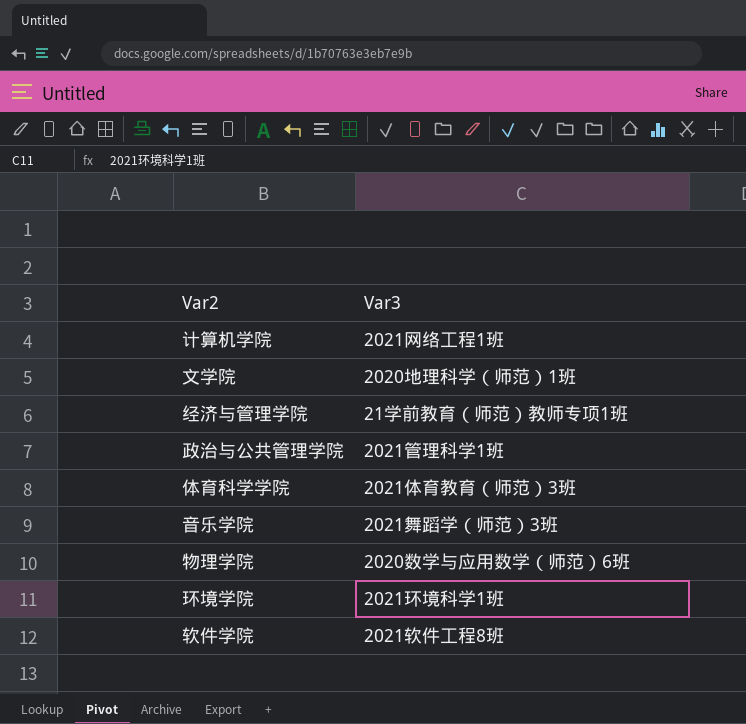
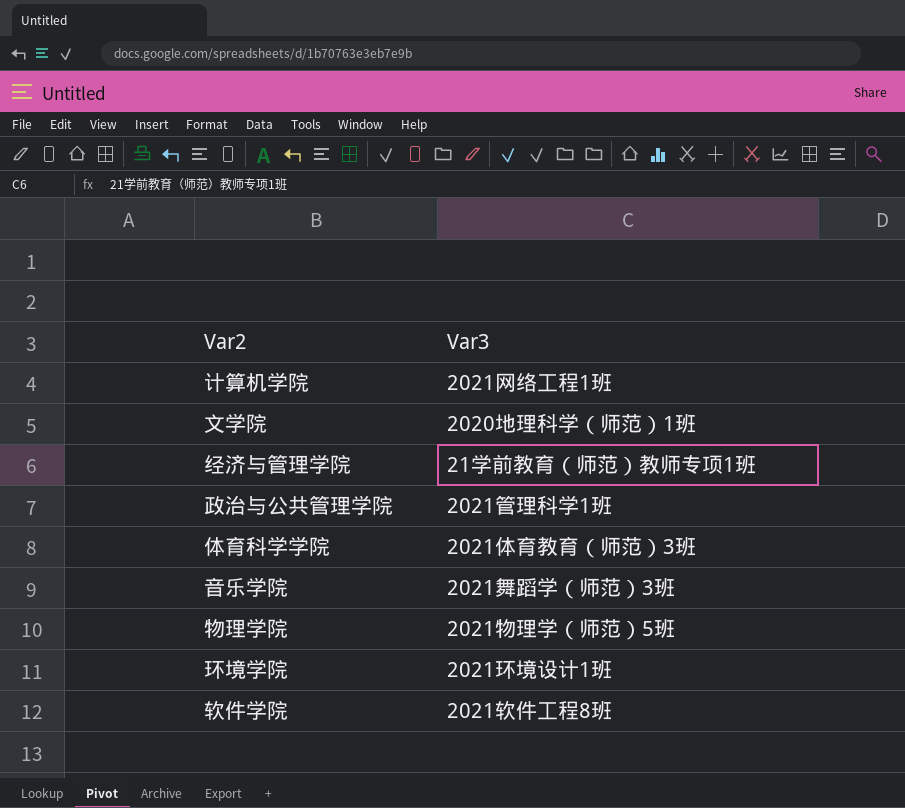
物理学院 | Var3: 2020数学与应用数学（师范）6班 -> 2021物理学（师范）5班
环境学院 | Var3: 2021环境科学1班 -> 2021环境设计1班

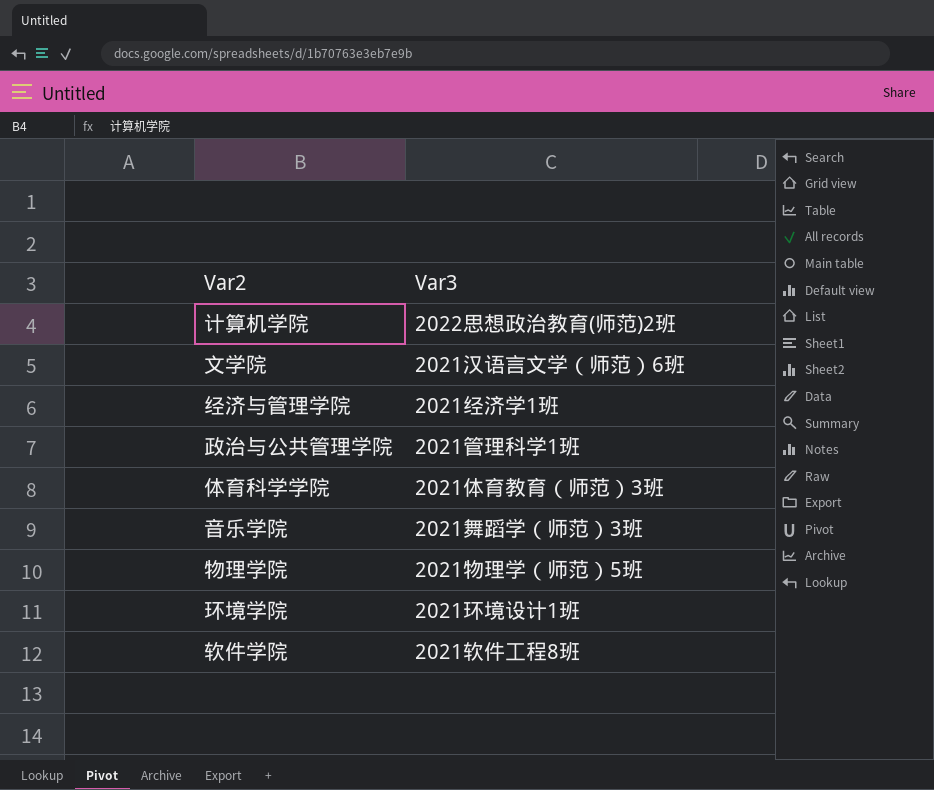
计算机学院 | Var3: 2021网络工程1班 -> 2022思想政治教育(师范)2班
文学院 | Var3: 2020地理科学（师范）1班 -> 2021汉语言文学（师范）6班
经济与管理学院 | Var3: 21学前教育（师范）教师专项1班 -> 2021经济学1班

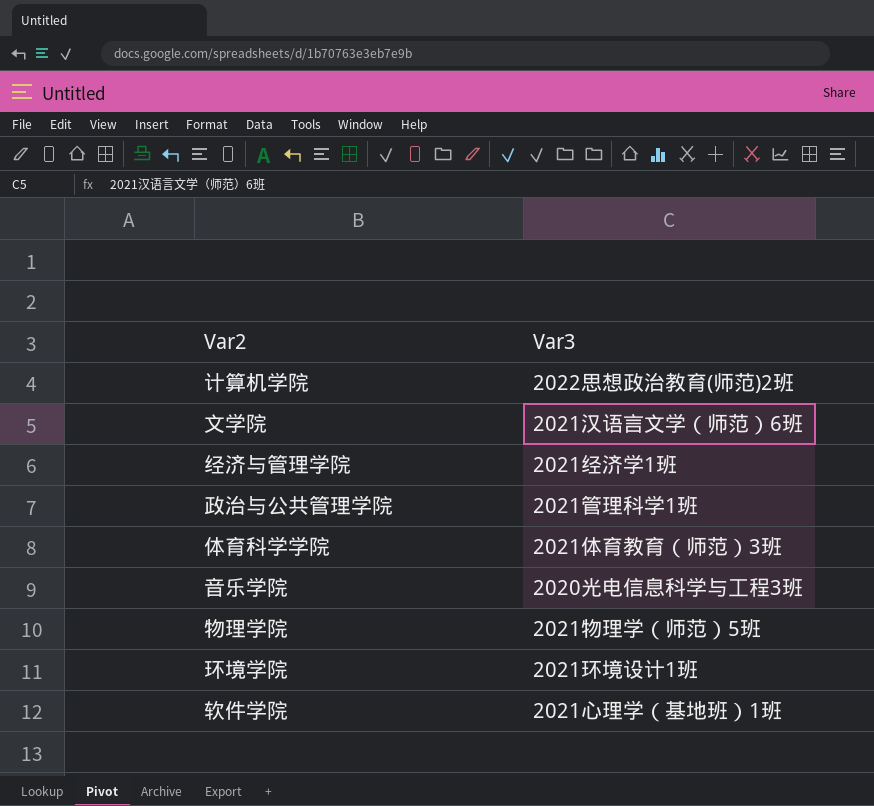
音乐学院 | Var3: 2021舞蹈学（师范）3班 -> 2020光电信息科学与工程3班
软件学院 | Var3: 2021软件工程8班 -> 2021心理学（基地班）1班

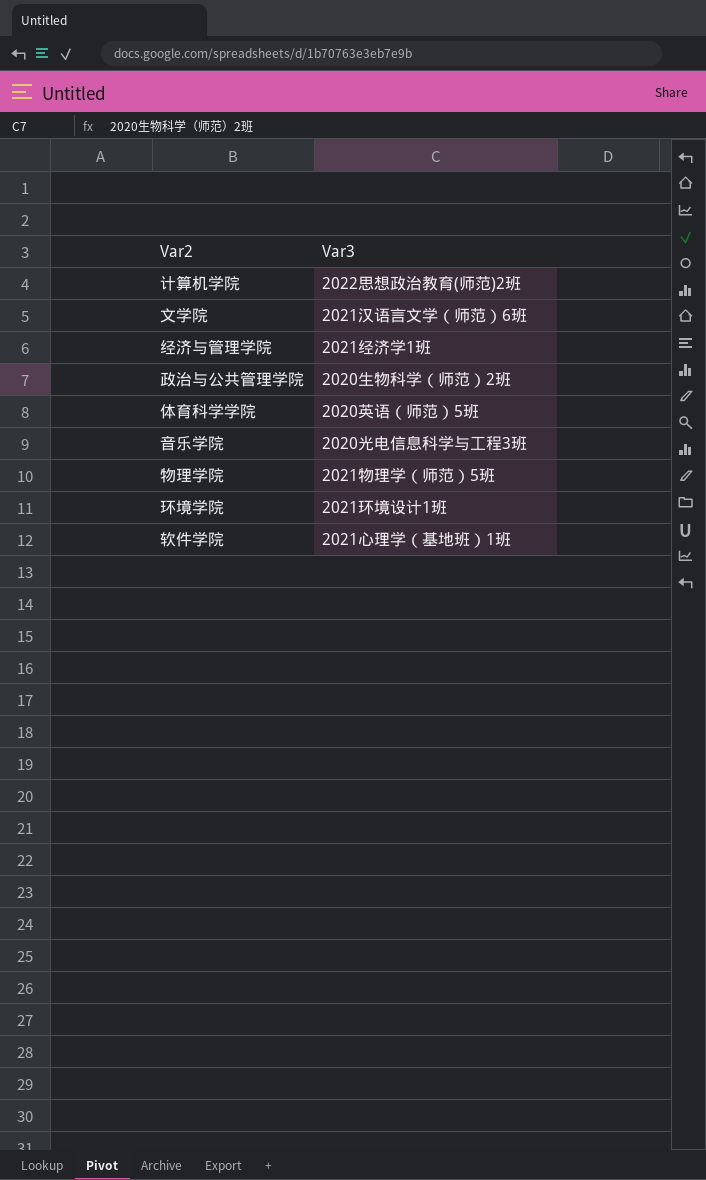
政治与公共管理学院 | Var3: 2021管理科学1班 -> 2020生物科学（师范）2班
体育科学学院 | Var3: 2021体育教育（师范）3班 -> 2020英语（师范）5班

